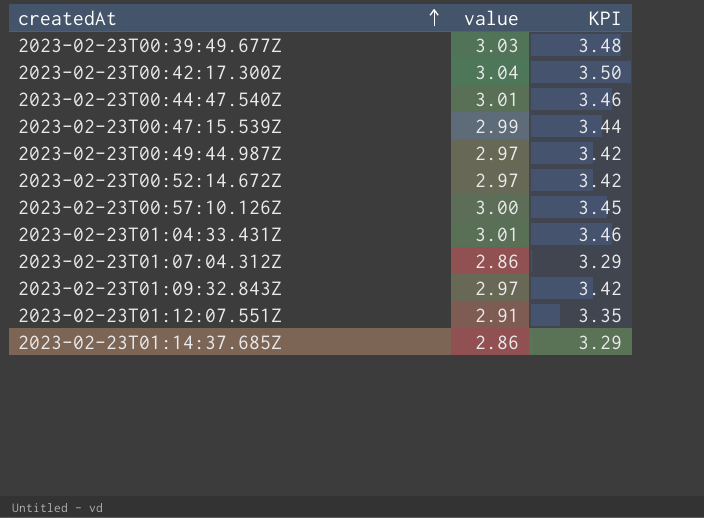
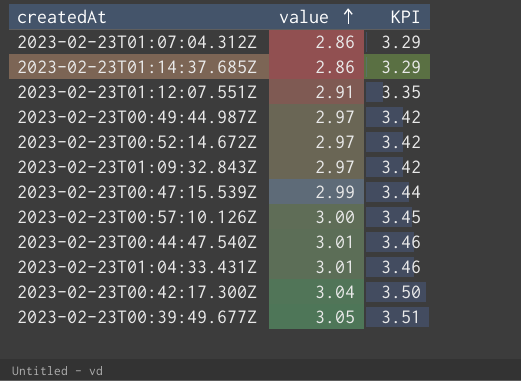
row order: createdAt ascending -> value ascending
2023-02-23T00:39:49.677Z | value: 3.03 -> 3.05
2023-02-23T00:39:49.677Z | KPI: 3.48 -> 3.51

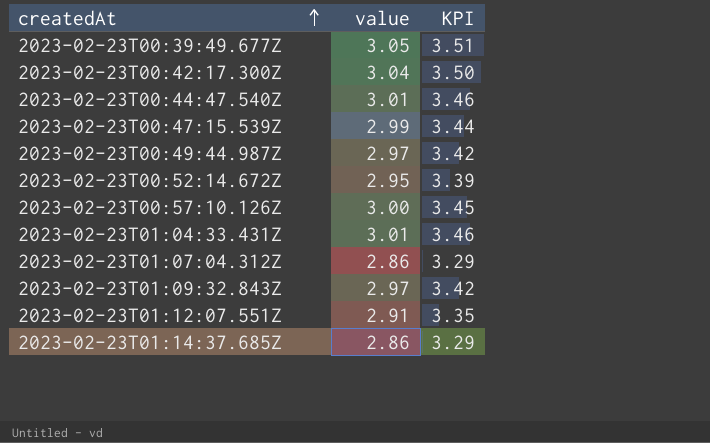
row order: value ascending -> createdAt ascending
2023-02-23T00:52:14.672Z | value: 2.97 -> 2.95
2023-02-23T00:52:14.672Z | KPI: 3.42 -> 3.39

